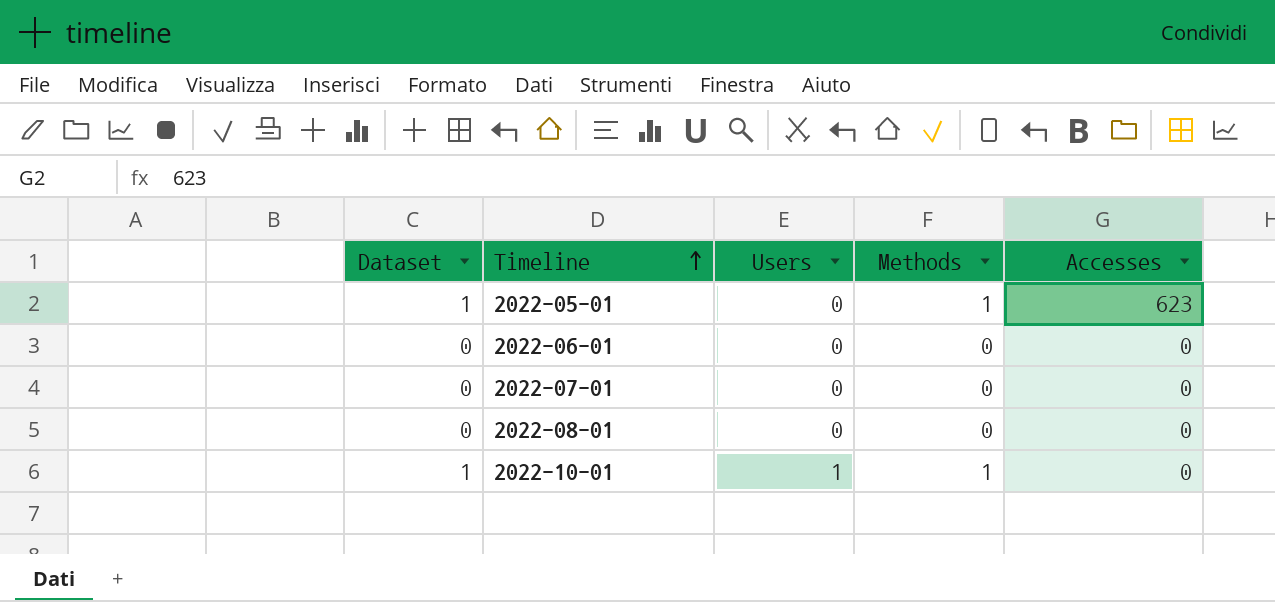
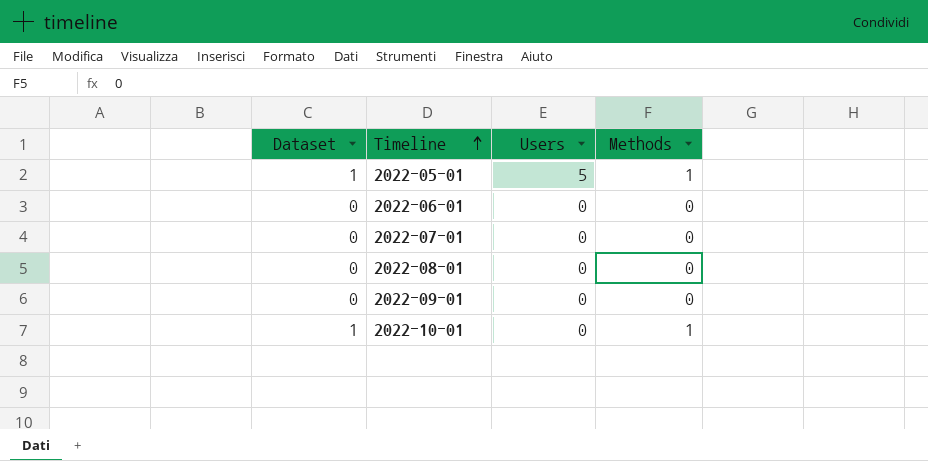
column Accesses | position: 5 -> none
2022-05-01 | Users: 0 -> 5
row 2022-09-01: none -> 0 | 0 | 0
2022-10-01 | Users: 1 -> 0

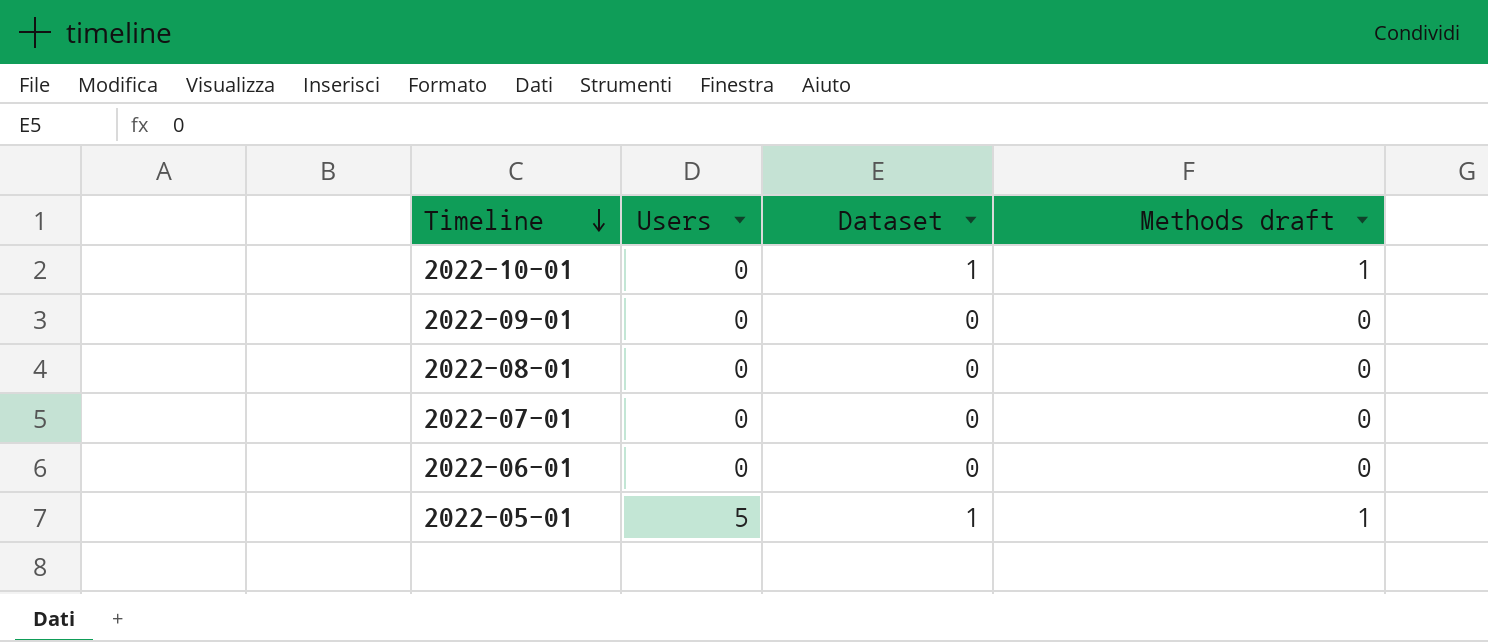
row order: Timeline ascending -> Timeline descending
column Dataset | position: 1 -> 3
column name: Methods -> Methods draft

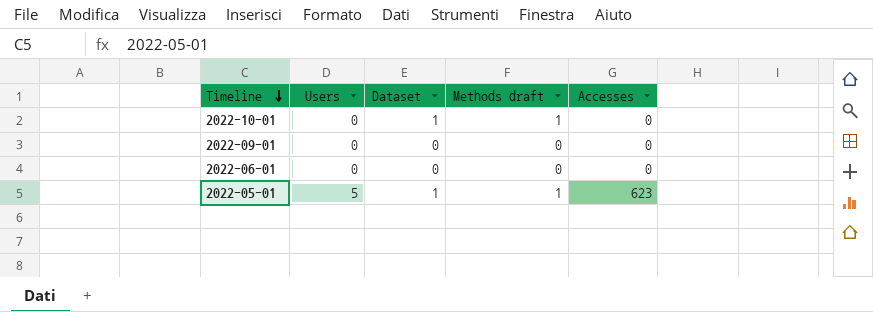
column Accesses | position: none -> 5
row 2022-08-01: 0 | 0 | 0 -> none
row 2022-07-01: 0 | 0 | 0 -> none

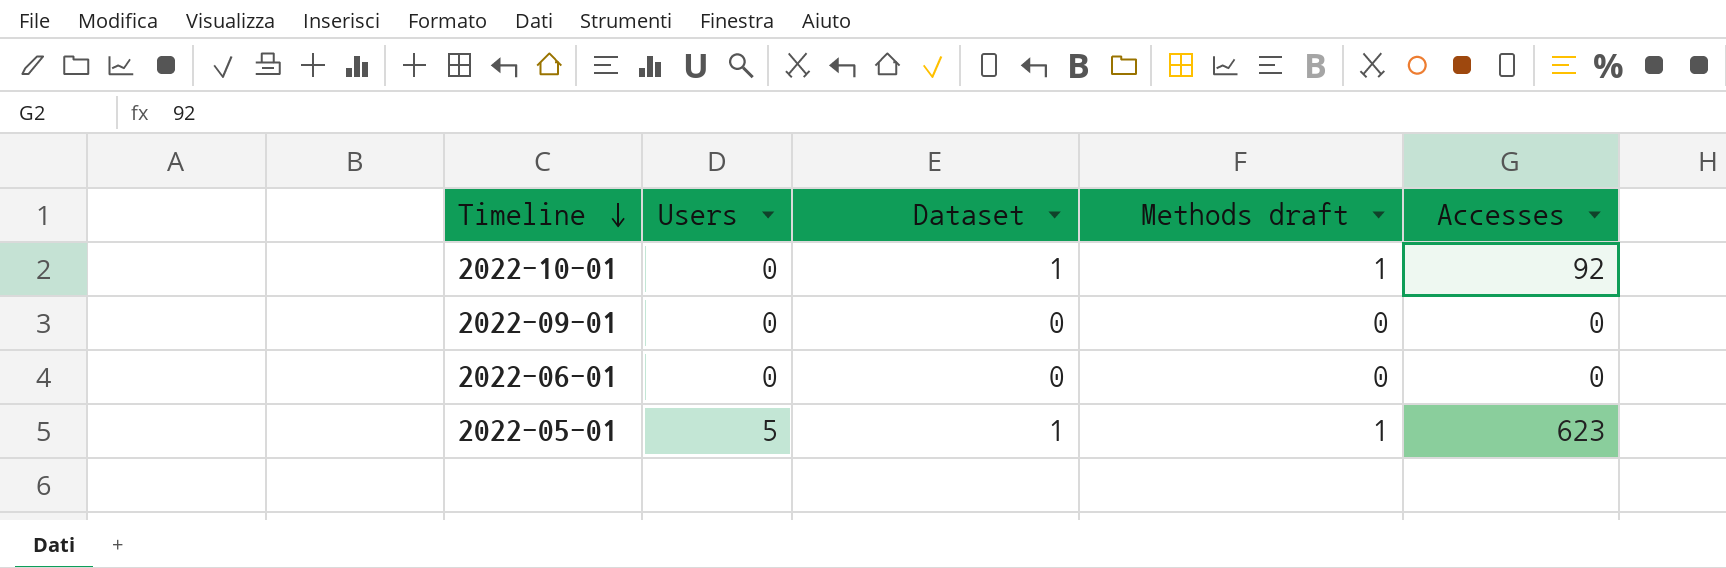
2022-10-01 | Accesses: 0 -> 92

